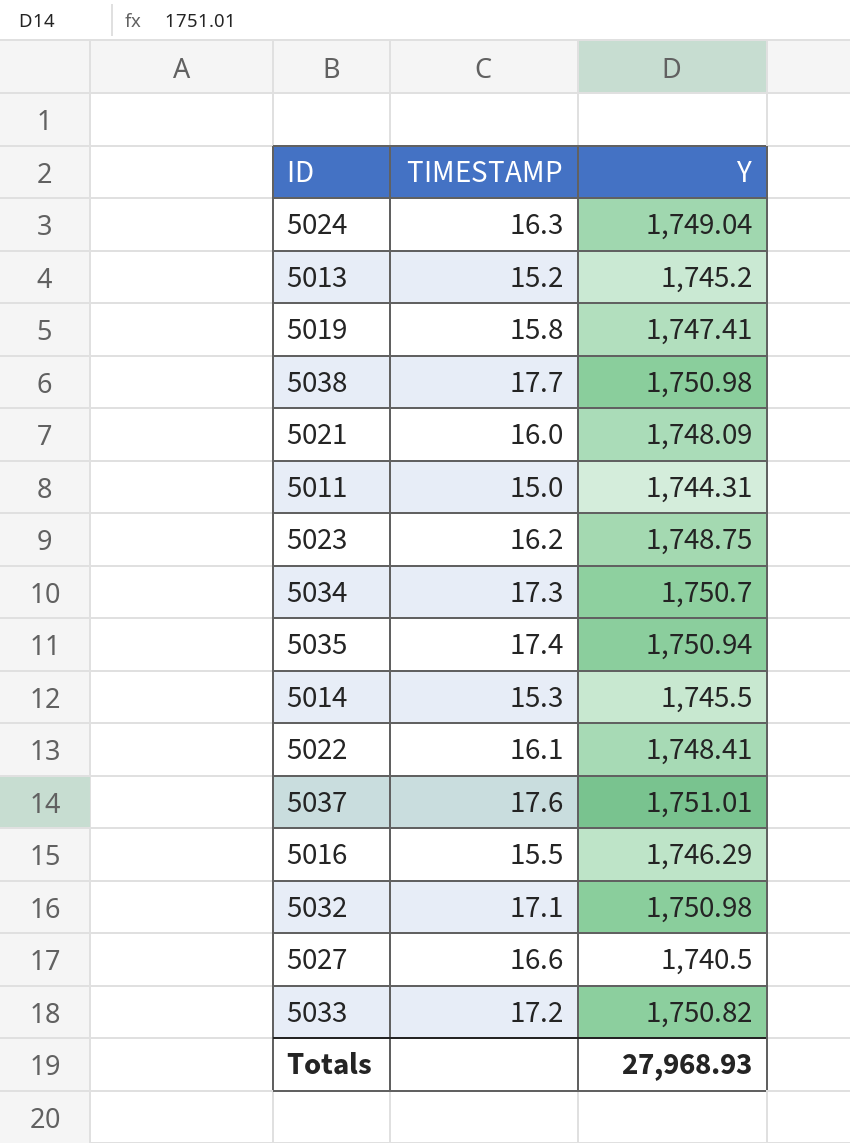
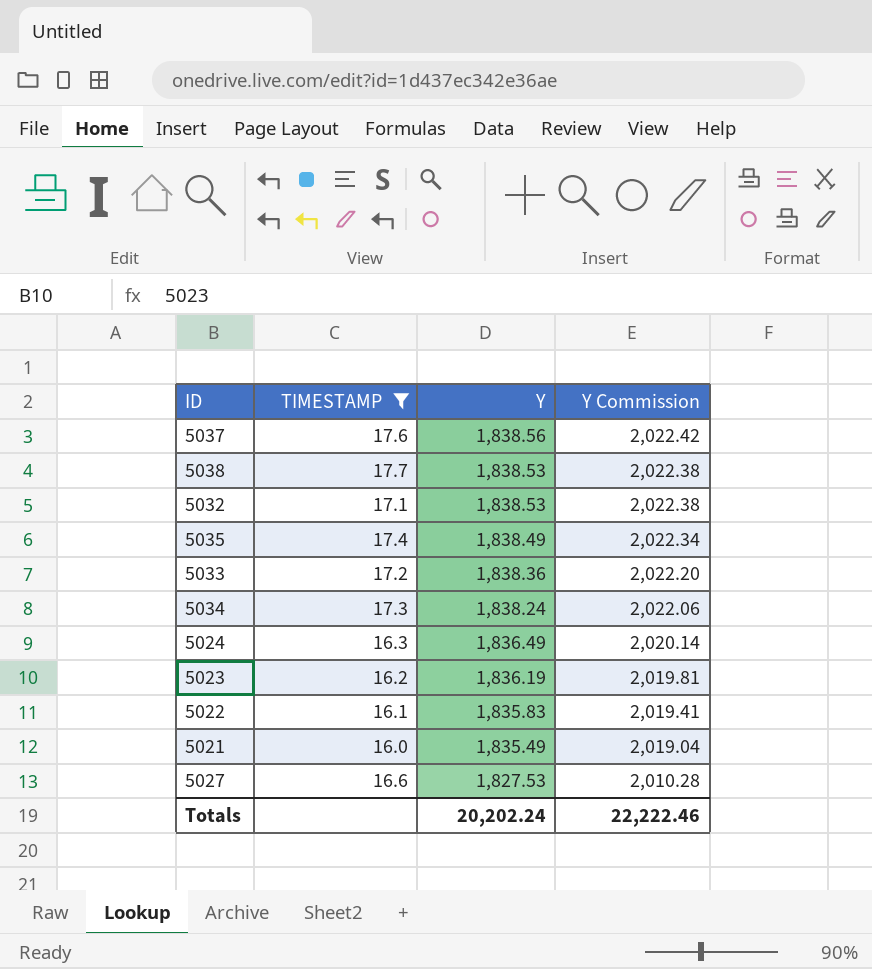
filter: none -> TIMESTAMP >= 16.0
row order: none -> Y descending
column Y Commission | formula: none -> [Y] * 1.1
5037 | Y: 1,751.01 -> 1,838.56
5038 | Y: 1,750.98 -> 1,838.53
5032 | Y: 1,750.98 -> 1,838.53
5035 | Y: 1,750.94 -> 1,838.49
5033 | Y: 1,750.82 -> 1,838.36
5034 | Y: 1,750.7 -> 1,838.24
5024 | Y: 1,749.04 -> 1,836.49
5023 | Y: 1,748.75 -> 1,836.19
5022 | Y: 1,748.41 -> 1,835.83
5021 | Y: 1,748.09 -> 1,835.49
5027 | Y: 1,740.5 -> 1,827.53
Totals | Y: 27,968.93 -> 20,202.24

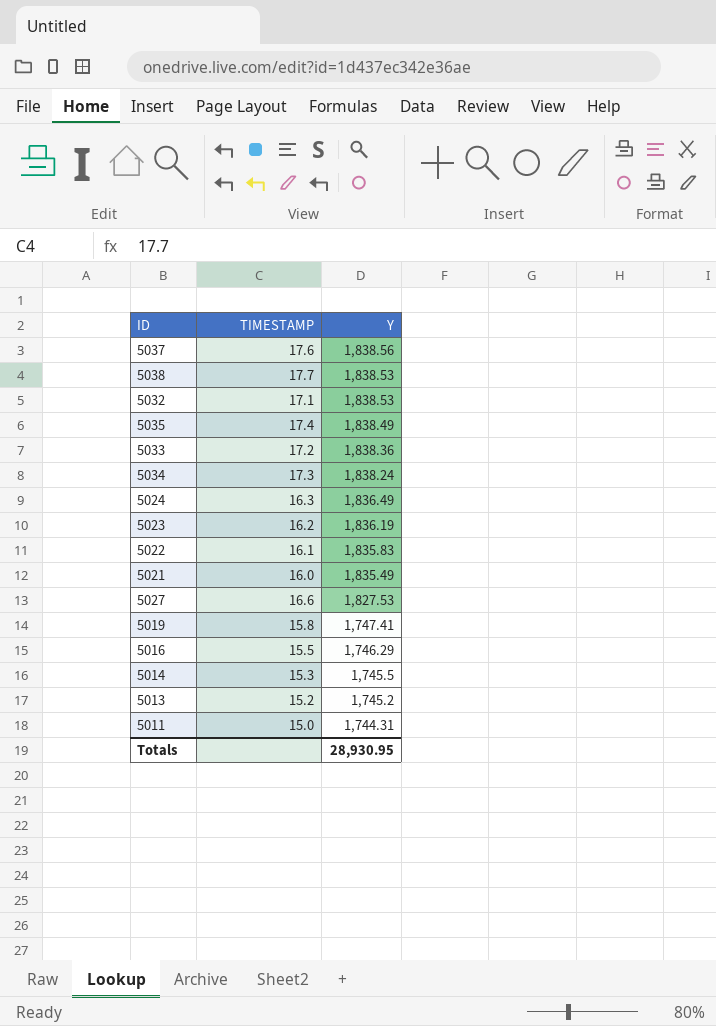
filter: TIMESTAMP >= 16.0 -> none
column Y Commission | formula: [Y] * 1.1 -> none
Totals | Y: 20,202.24 -> 28,930.95

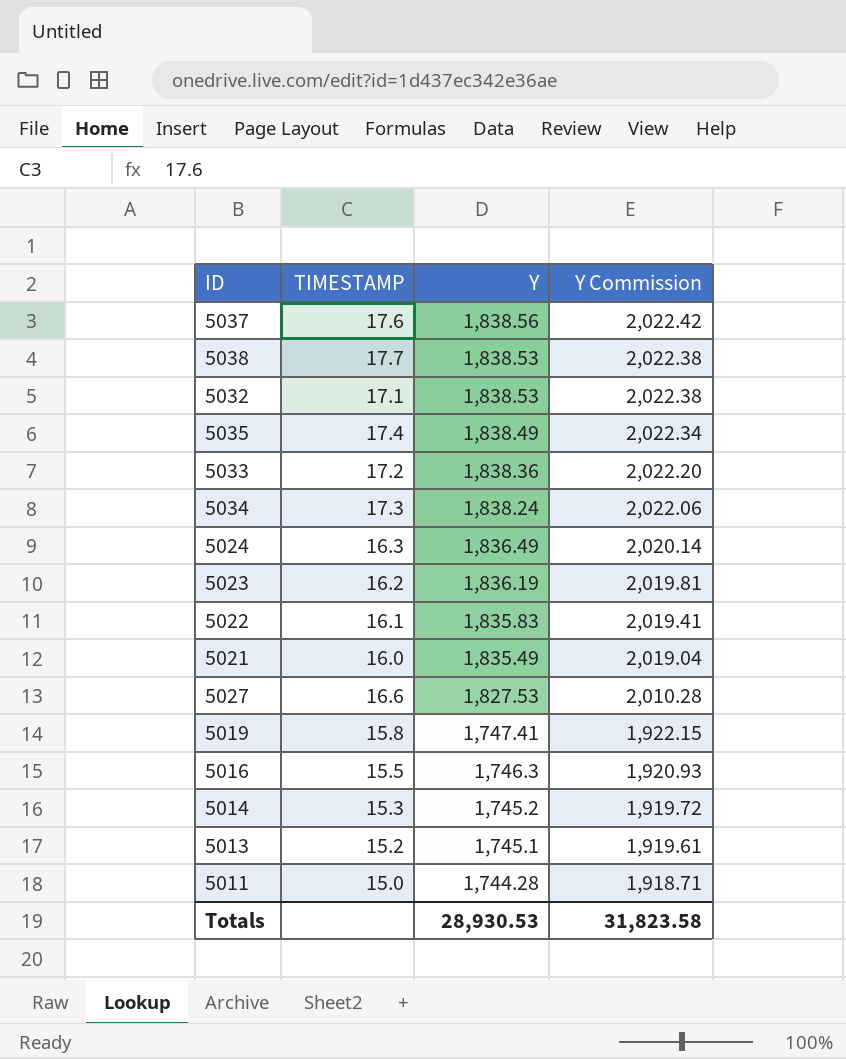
column Y Commission | formula: none -> [Y] * 1.1
5016 | Y: 1,746.29 -> 1,746.3
5014 | Y: 1,745.5 -> 1,745.2
5013 | Y: 1,745.2 -> 1,745.1
5011 | Y: 1,744.31 -> 1,744.28
Totals | Y: 28,930.95 -> 28,930.53

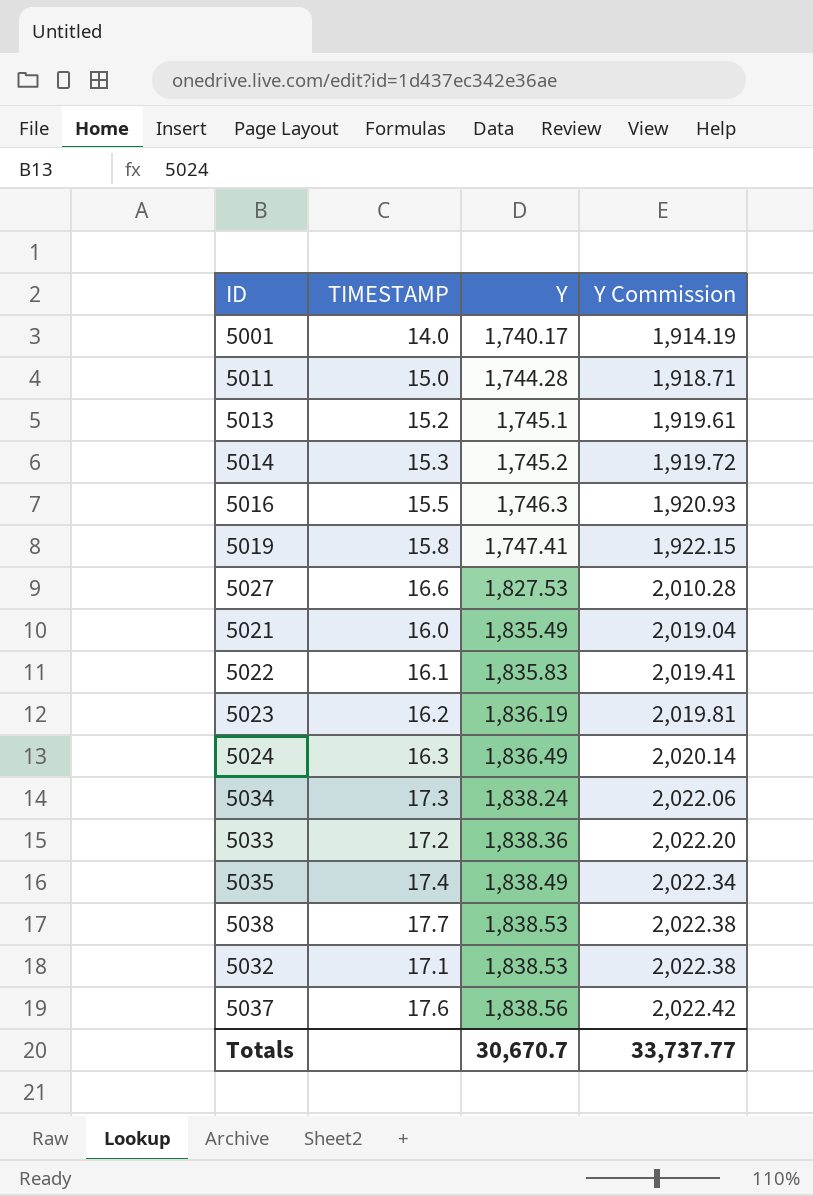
row order: Y descending -> Y ascending
row 5001: none -> 14.0 | 1,740.17 | 1,914.19
Totals | Y: 28,930.53 -> 30,670.7
Totals | Y Commission: 31,823.58 -> 33,737.77

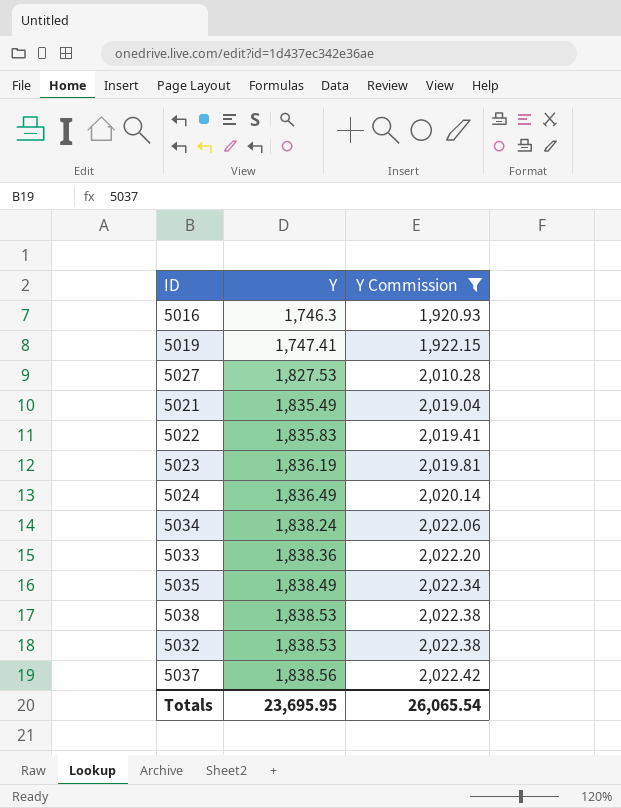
filter: none -> Y Commission >= 1,920.93
column TIMESTAMP | position: 2 -> none
Totals | Y: 30,670.7 -> 23,695.95
Totals | Y Commission: 33,737.77 -> 26,065.54

